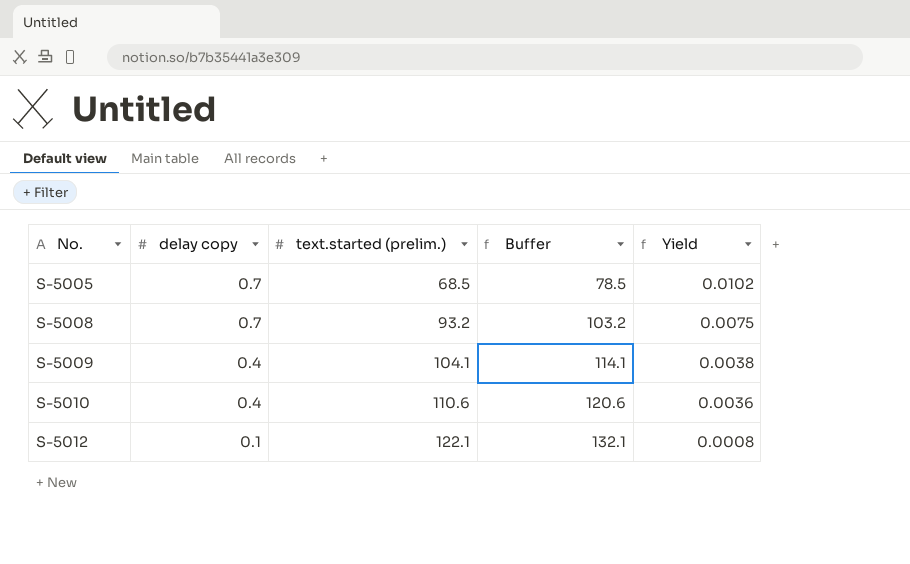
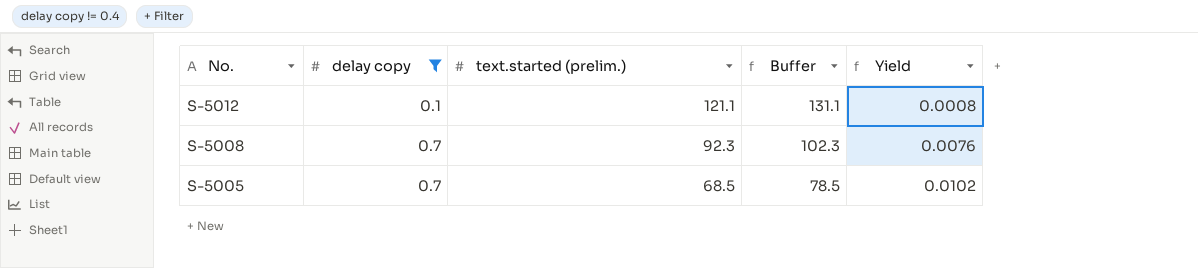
filter: none -> delay copy != 0.4
row order: No. ascending -> No. descending
S-5012 | text.started (prelim.): 122.1 -> 121.1
S-5012 | Buffer: 132.1 -> 131.1
S-5008 | text.started (prelim.): 93.2 -> 92.3
S-5008 | Buffer: 103.2 -> 102.3
S-5008 | Yield: 0.0075 -> 0.0076

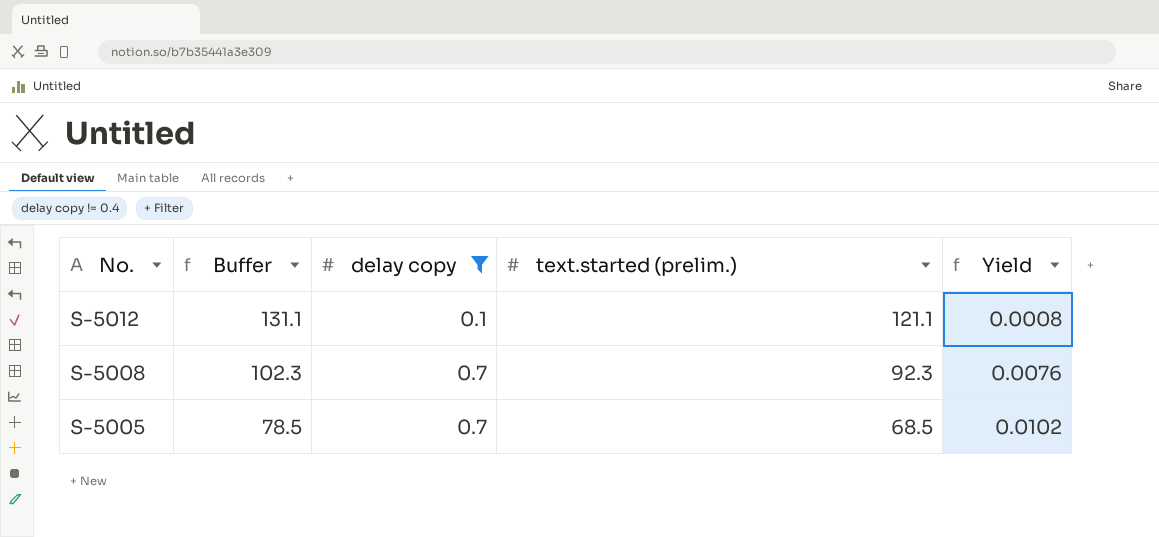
column Buffer | position: 4 -> 2

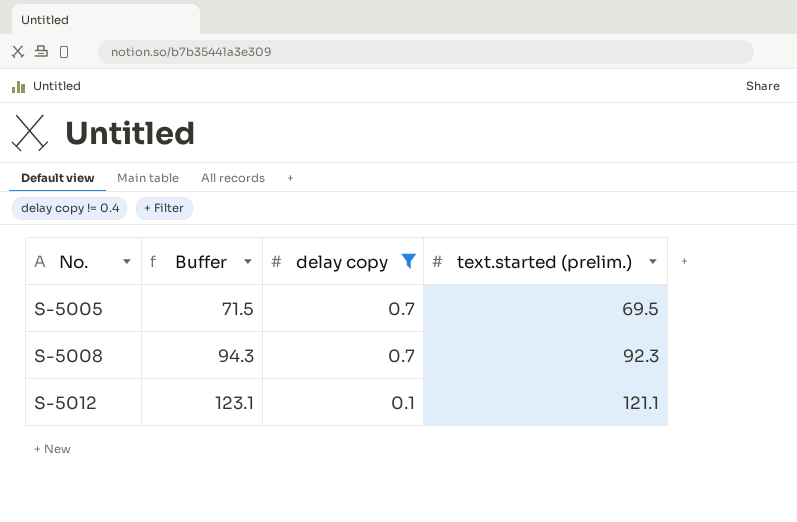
row order: No. descending -> No. ascending
column Yield | formula: [delay copy] / [text.started (prelim.)] -> none
column Buffer | formula: [text.started (prelim.)] + 10 -> [text.started (prelim.)] + 2
S-5005 | text.started (prelim.): 68.5 -> 69.5

